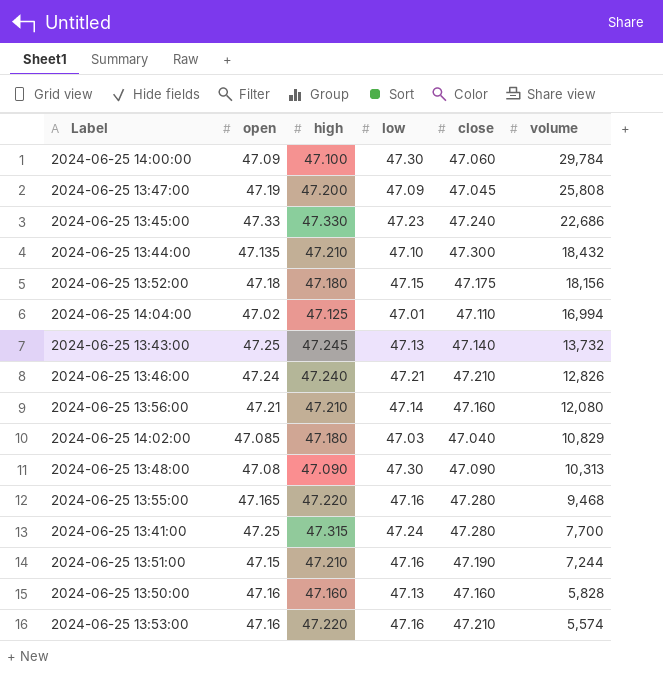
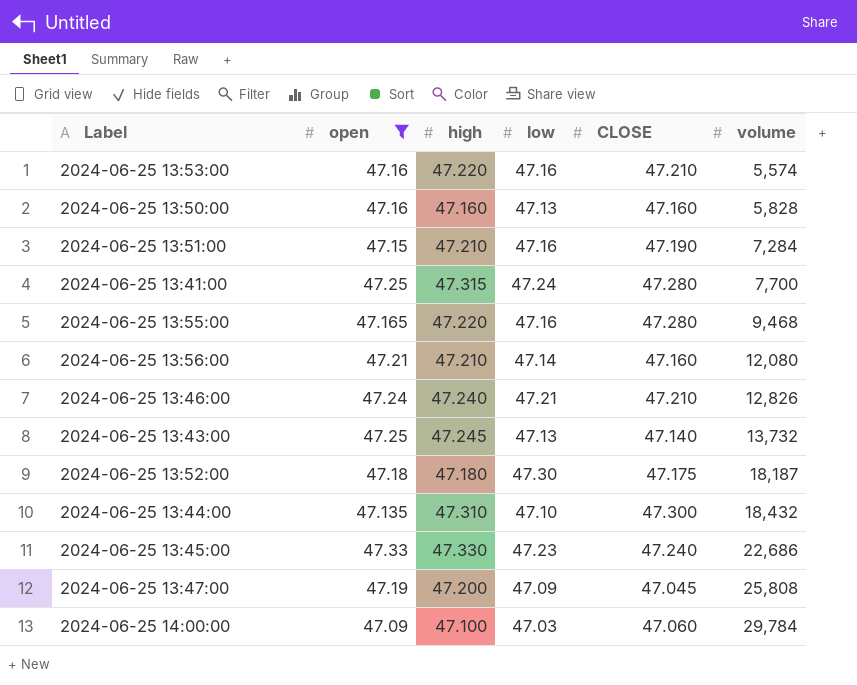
filter: none -> open >= 47.09
row order: volume descending -> volume ascending
column name: close -> CLOSE
2024-06-25 13:51:00 | volume: 7,244 -> 7,284
2024-06-25 13:52:00 | low: 47.15 -> 47.30
2024-06-25 13:52:00 | volume: 18,156 -> 18,187
2024-06-25 13:44:00 | high: 47.210 -> 47.310
2024-06-25 14:00:00 | low: 47.30 -> 47.03

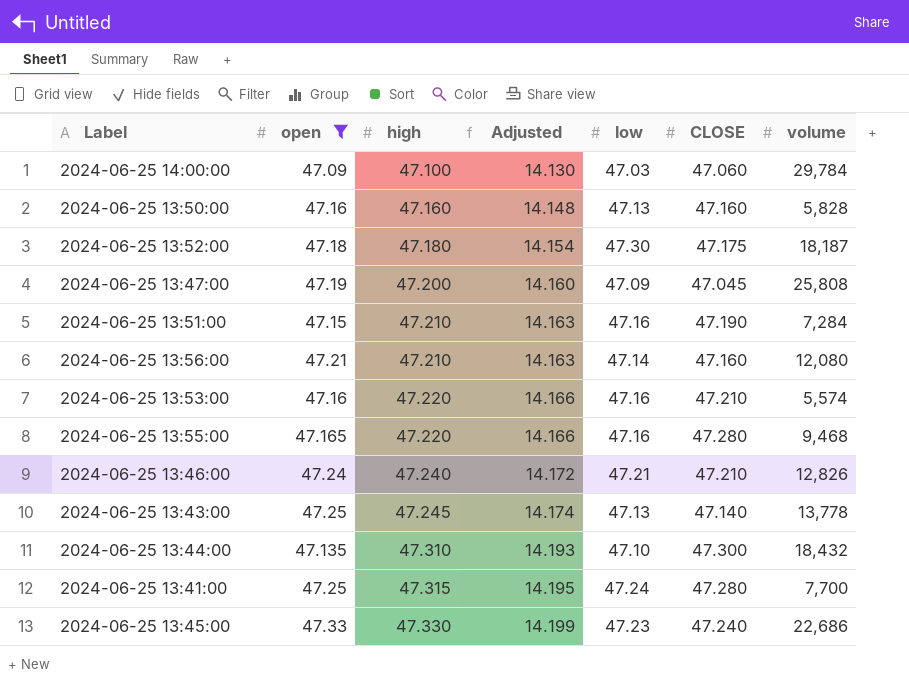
row order: volume ascending -> high ascending
column Adjusted | formula: none -> [high] * 0.3
2024-06-25 13:43:00 | volume: 13,732 -> 13,778

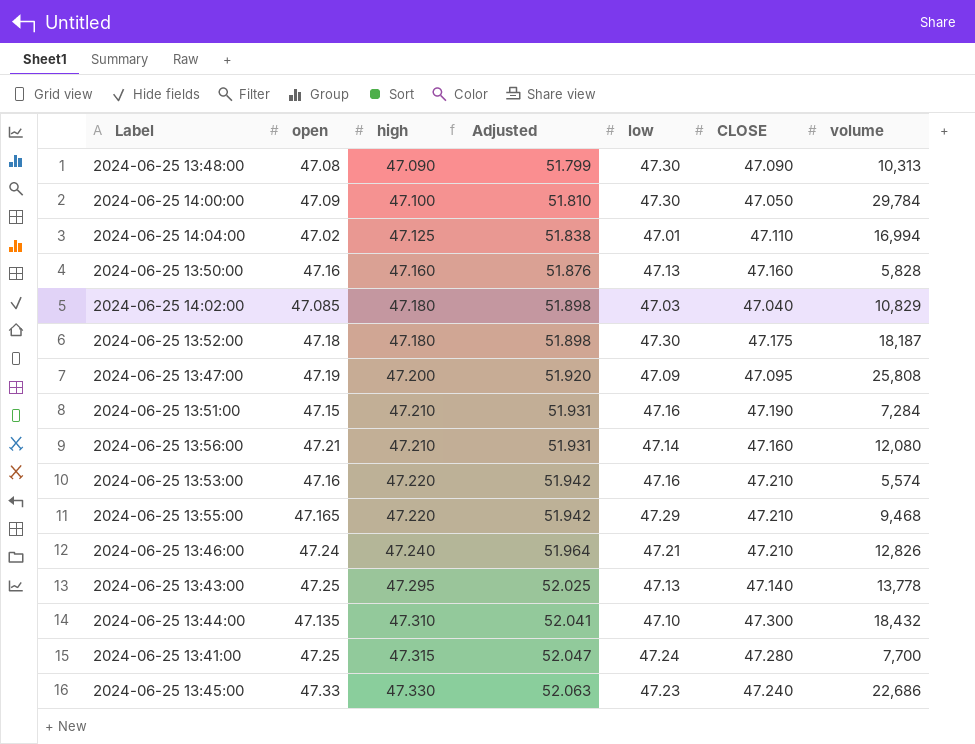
filter: open >= 47.09 -> none
column Adjusted | formula: [high] * 0.3 -> [high] * 1.1
2024-06-25 14:00:00 | low: 47.03 -> 47.30
2024-06-25 14:00:00 | CLOSE: 47.060 -> 47.050
2024-06-25 13:47:00 | CLOSE: 47.045 -> 47.095
2024-06-25 13:55:00 | low: 47.16 -> 47.29
2024-06-25 13:55:00 | CLOSE: 47.280 -> 47.210
2024-06-25 13:43:00 | high: 47.245 -> 47.295

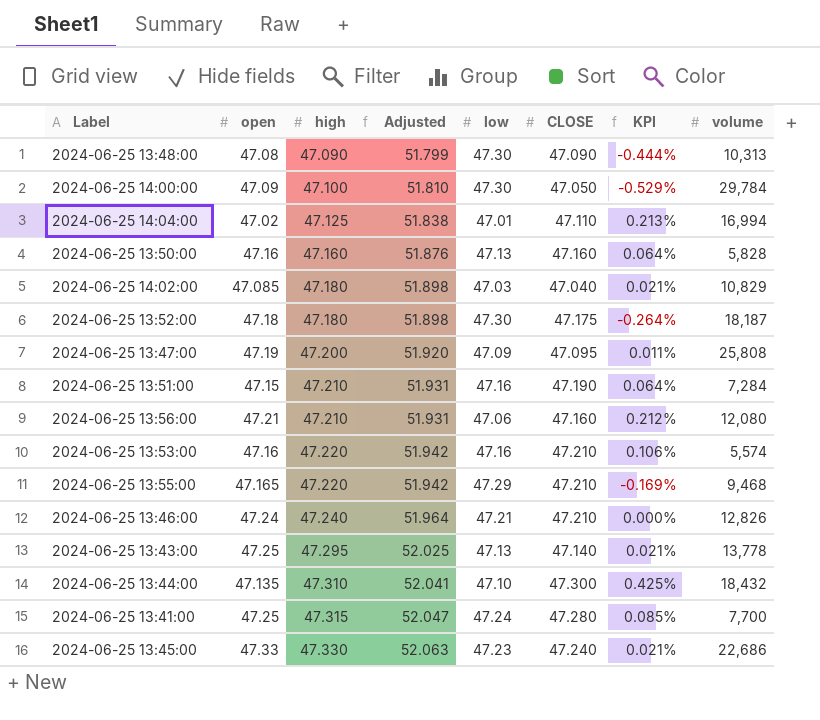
column KPI | formula: none -> ([CLOSE] - [low]) / [low]
2024-06-25 13:56:00 | low: 47.14 -> 47.06

